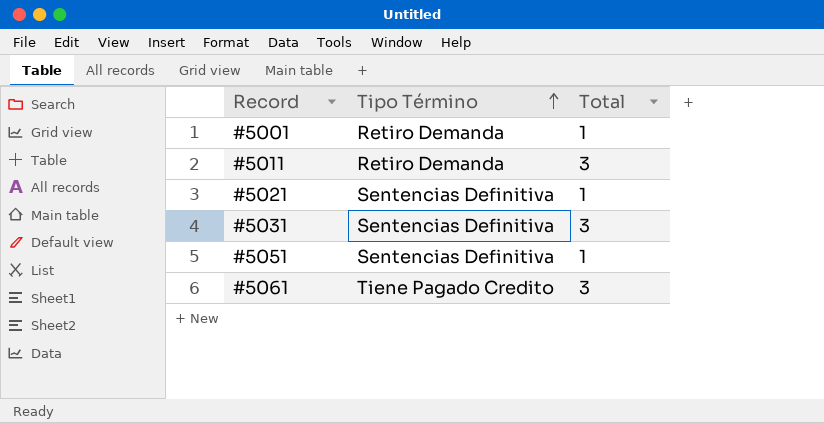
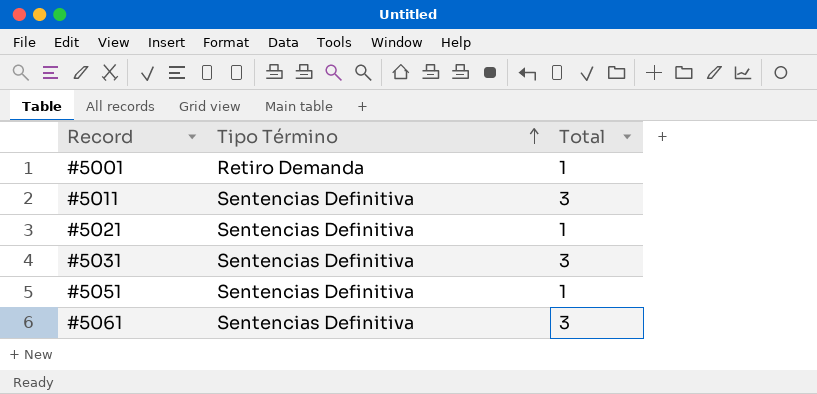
#5011 | Tipo Término: Retiro Demanda -> Sentencias Definitiva
#5061 | Tipo Término: Tiene Pagado Credito -> Sentencias Definitiva

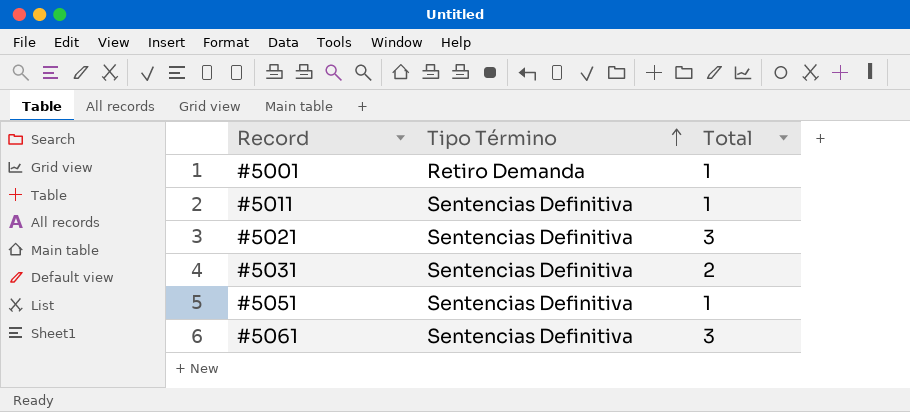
#5011 | Total: 3 -> 1
#5021 | Total: 1 -> 3
#5031 | Total: 3 -> 2

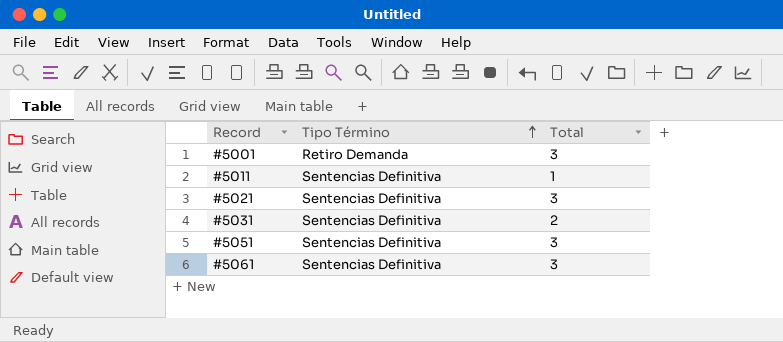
#5001 | Total: 1 -> 3
#5051 | Total: 1 -> 3

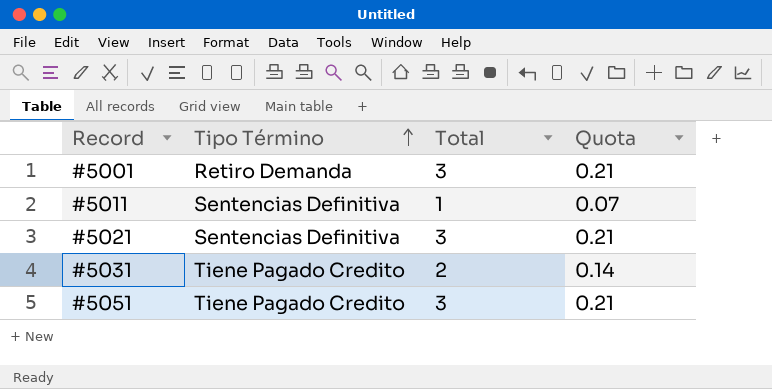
column Quota | formula: none -> [Total] * 0.07
row #5061: Sentencias Definitiva | 3 -> none
#5031 | Tipo Término: Sentencias Definitiva -> Tiene Pagado Credito
#5051 | Tipo Término: Sentencias Definitiva -> Tiene Pagado Credito

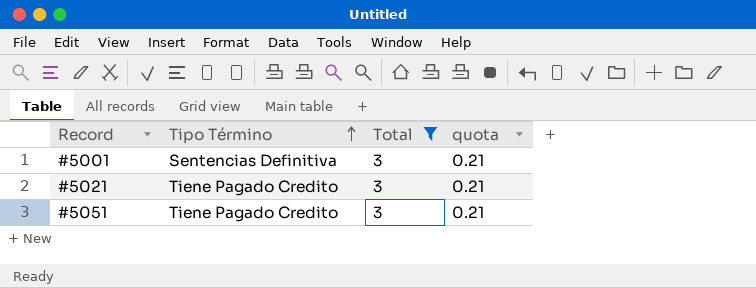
filter: none -> Total = 3
column name: Quota -> quota
#5001 | Tipo Término: Retiro Demanda -> Sentencias Definitiva
#5021 | Tipo Término: Sentencias Definitiva -> Tiene Pagado Credito

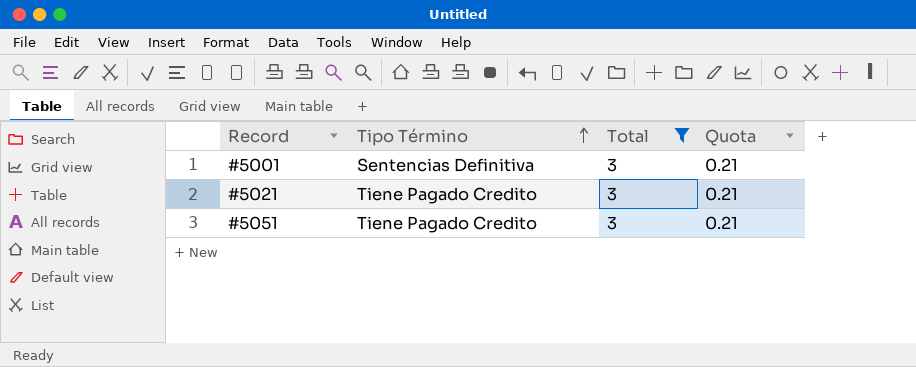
column name: quota -> Quota

